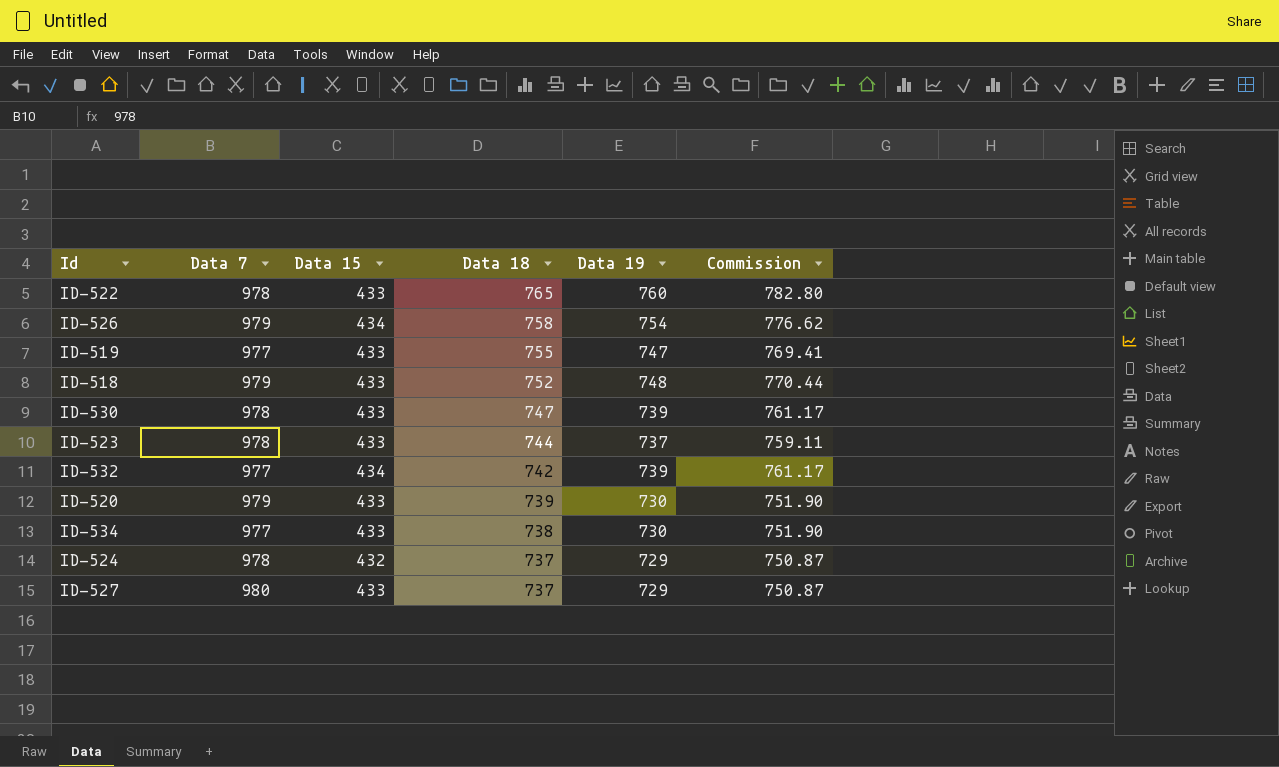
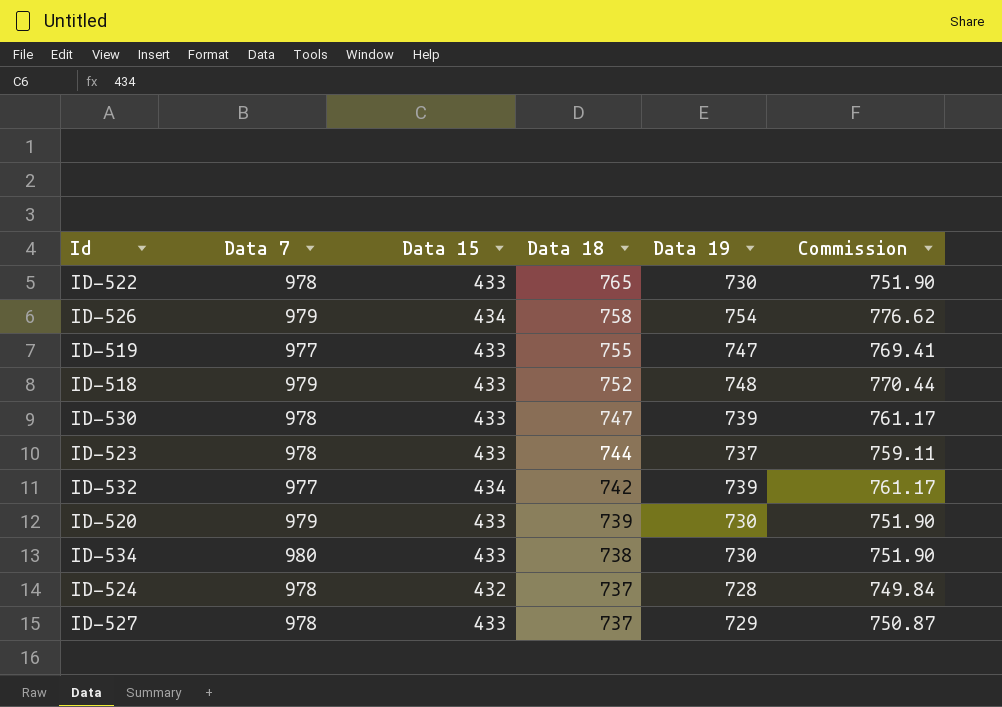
ID-522 | Data 19: 760 -> 730
ID-522 | Commission: 782.80 -> 751.90
ID-534 | Data 7: 977 -> 980
ID-524 | Data 19: 729 -> 728
ID-524 | Commission: 750.87 -> 749.84
ID-527 | Data 7: 980 -> 978

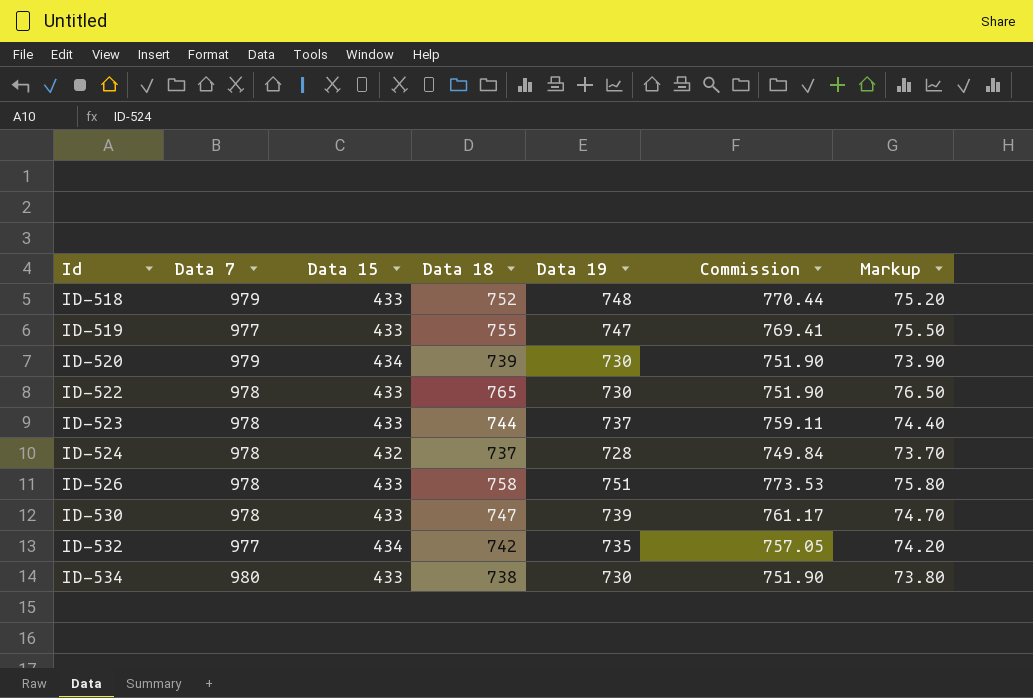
row order: Data 18 descending -> Id ascending
column Markup | formula: none -> [Data 18] * 0.1
row ID-527: 978 | 433 | 737 | 729 | 750.87 -> none
ID-520 | Data 15: 433 -> 434
ID-526 | Data 7: 979 -> 978
ID-526 | Data 15: 434 -> 433
ID-526 | Data 19: 754 -> 751
ID-526 | Commission: 776.62 -> 773.53
ID-532 | Data 19: 739 -> 735
ID-532 | Commission: 761.17 -> 757.05

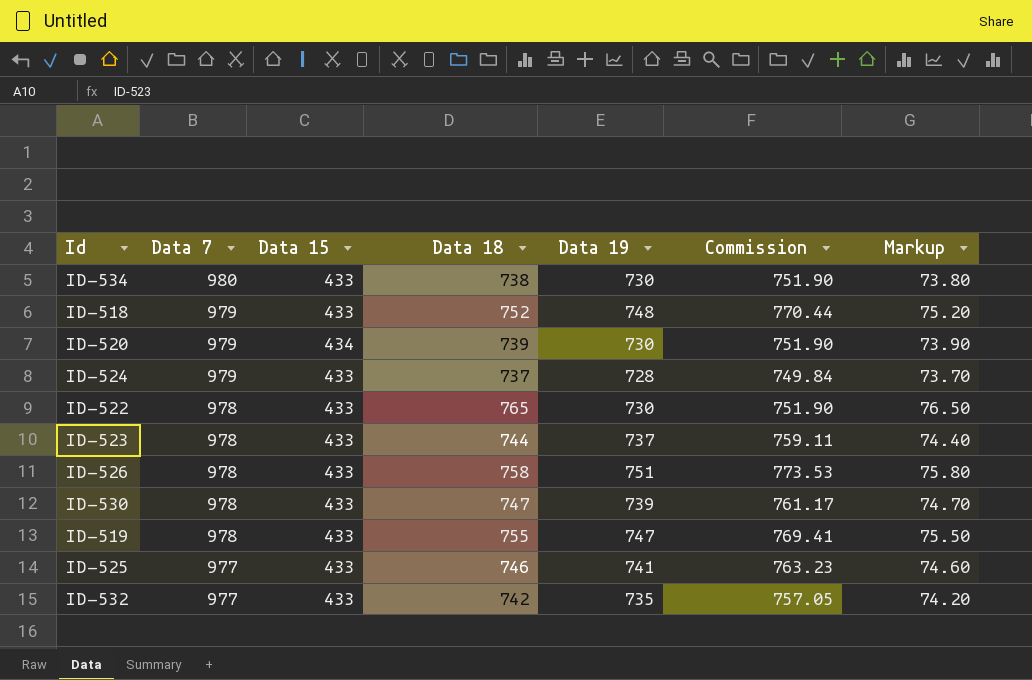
row order: Id ascending -> Data 7 descending
ID-524 | Data 7: 978 -> 979
ID-524 | Data 15: 432 -> 433
ID-519 | Data 7: 977 -> 978
row ID-525: none -> 977 | 433 | 746 | 741 | 763.23 | 74.60
ID-532 | Data 15: 434 -> 433

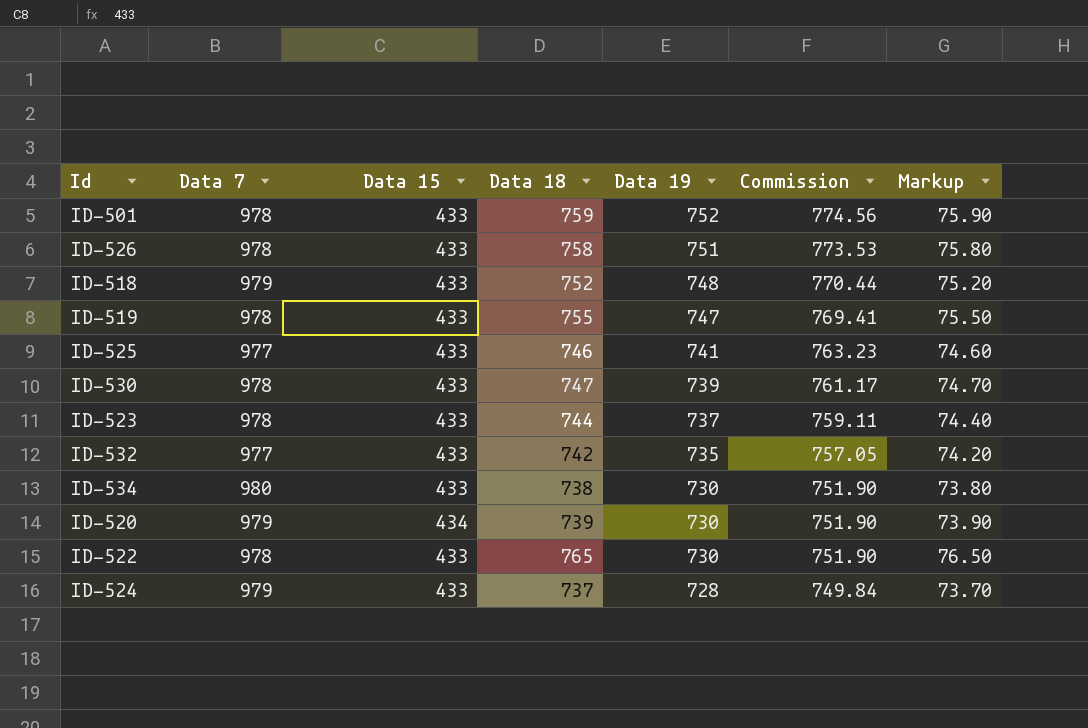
row order: Data 7 descending -> Data 19 descending
row ID-501: none -> 978 | 433 | 759 | 752 | 774.56 | 75.90

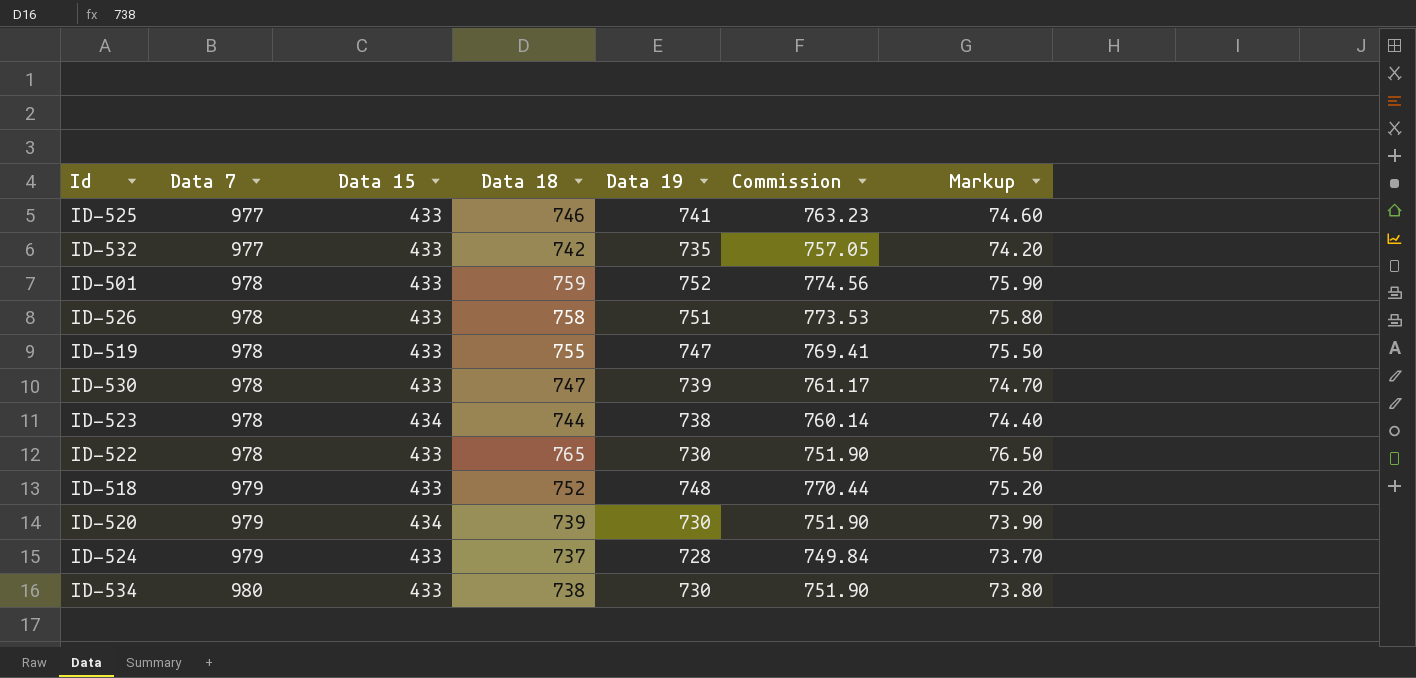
row order: Data 19 descending -> Data 7 ascending
ID-523 | Data 15: 433 -> 434
ID-523 | Data 19: 737 -> 738
ID-523 | Commission: 759.11 -> 760.14

